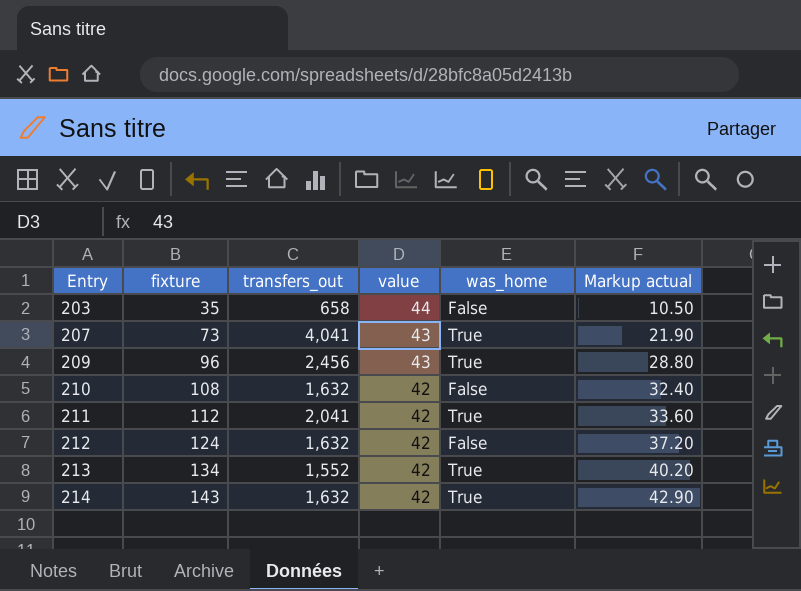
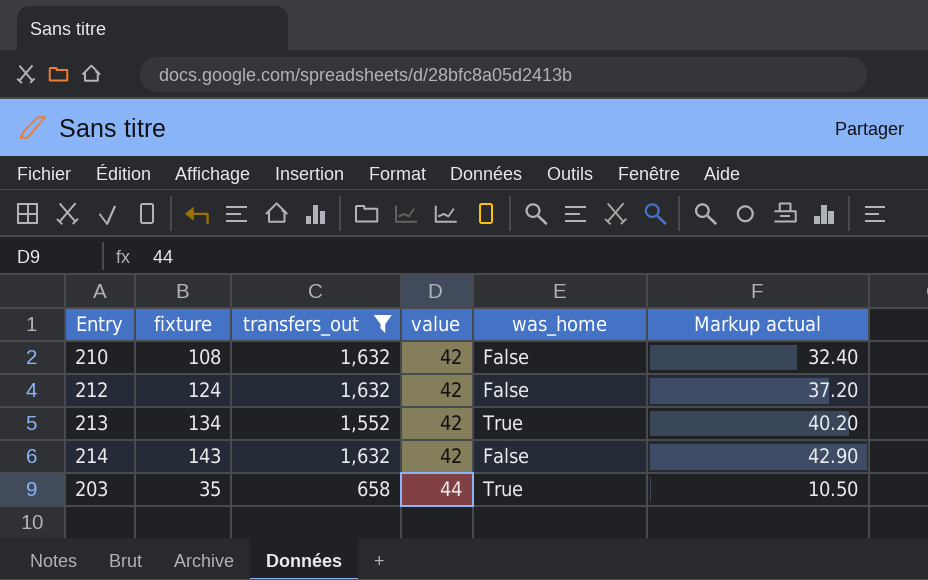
filter: none -> transfers_out <= 1,632
row order: Entry ascending -> value ascending
214 | was_home: True -> False
203 | was_home: False -> True

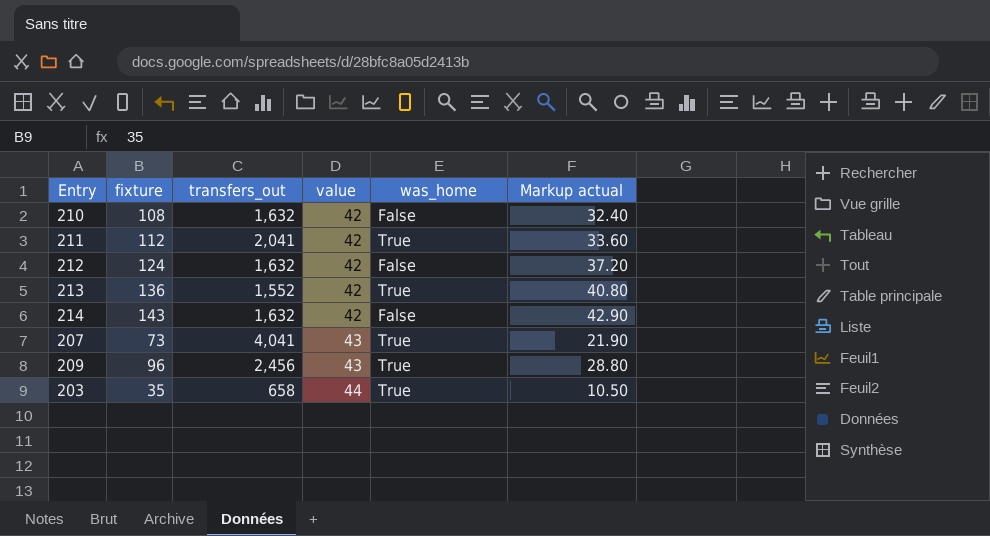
filter: transfers_out <= 1,632 -> none
213 | fixture: 134 -> 136
213 | Markup actual: 40.20 -> 40.80

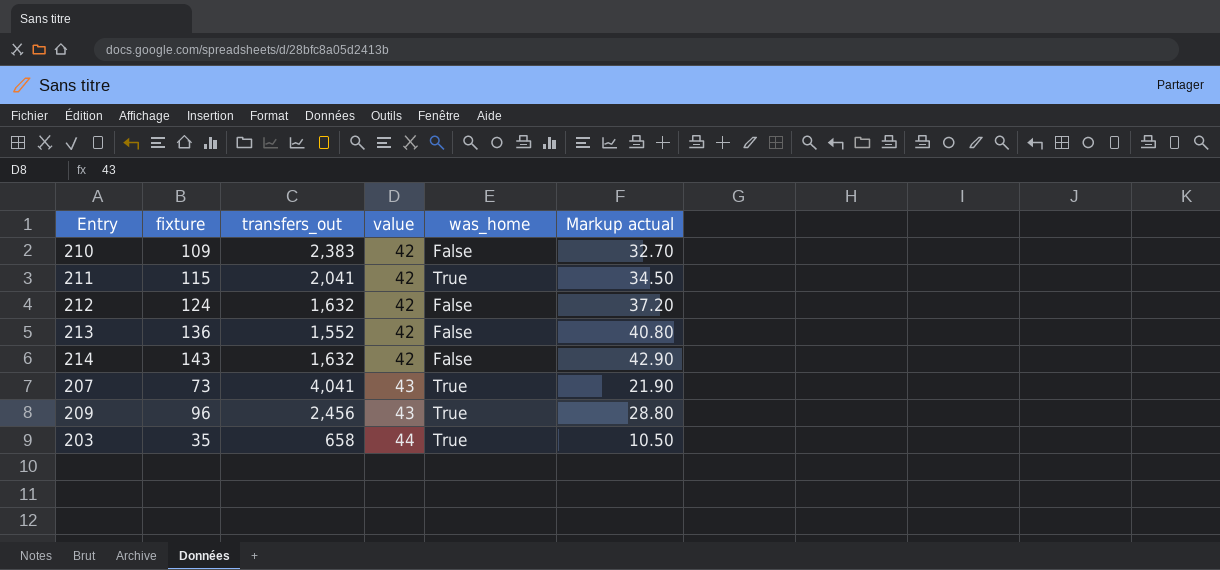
210 | fixture: 108 -> 109
210 | transfers_out: 1,632 -> 2,383
210 | Markup actual: 32.40 -> 32.70
211 | fixture: 112 -> 115
211 | Markup actual: 33.60 -> 34.50
213 | was_home: True -> False

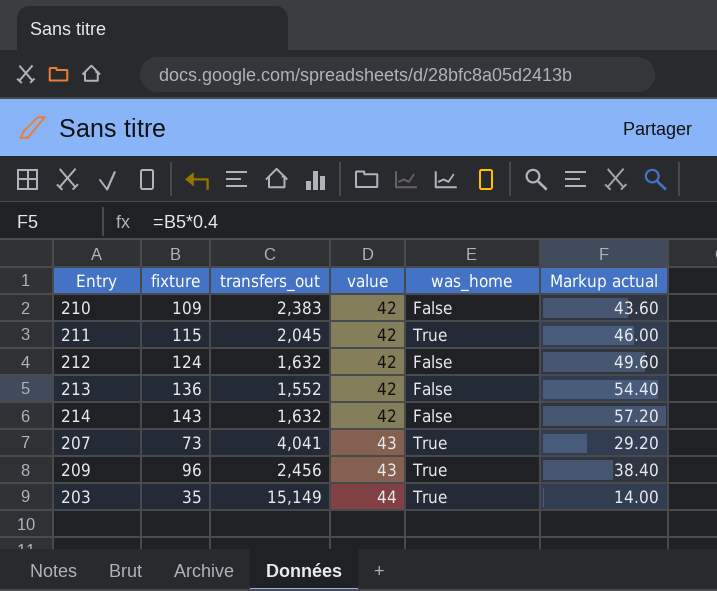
column Markup actual | formula: [fixture] * 0.3 -> [fixture] * 0.4
211 | transfers_out: 2,041 -> 2,045
203 | transfers_out: 658 -> 15,149

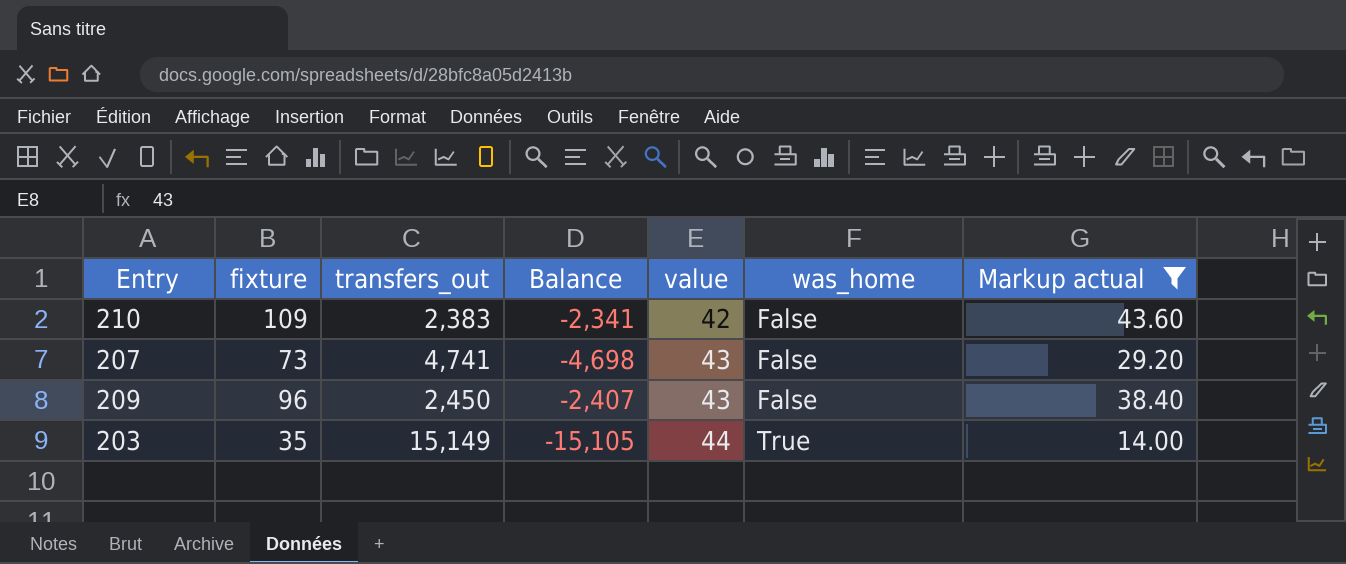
filter: none -> Markup actual <= 43.60
column Balance | formula: none -> [value] - [transfers_out]
207 | transfers_out: 4,041 -> 4,741
207 | was_home: True -> False
209 | transfers_out: 2,456 -> 2,450
209 | was_home: True -> False

